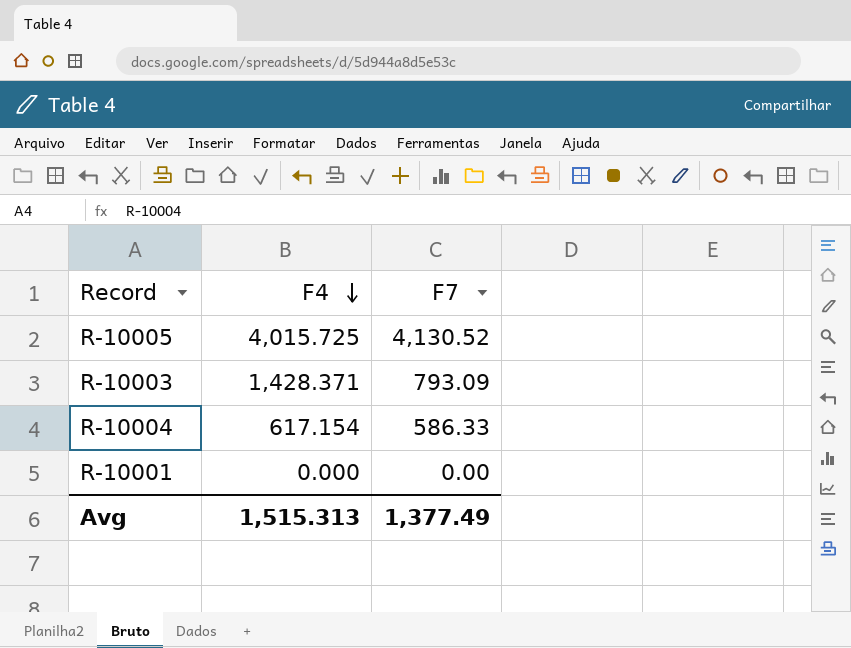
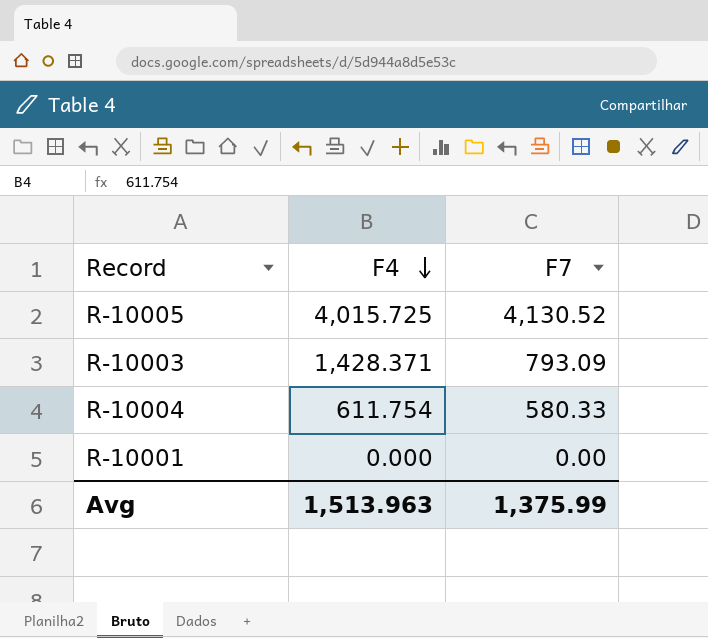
R-10004 | F4: 617.154 -> 611.754
R-10004 | F7: 586.33 -> 580.33
Avg | F4: 1,515.313 -> 1,513.963
Avg | F7: 1,377.49 -> 1,375.99

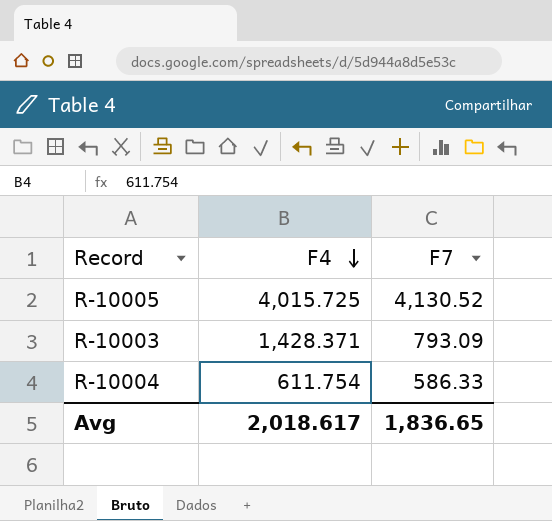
row R-10001: 0.000 | 0.00 -> none
R-10004 | F7: 580.33 -> 586.33
Avg | F4: 1,513.963 -> 2,018.617
Avg | F7: 1,375.99 -> 1,836.65

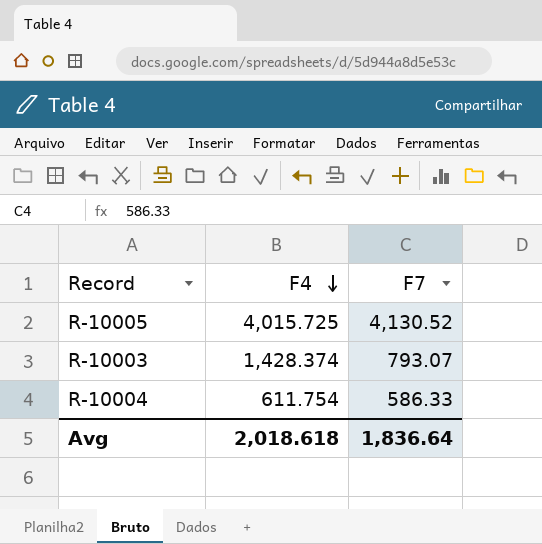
R-10003 | F4: 1,428.371 -> 1,428.374
R-10003 | F7: 793.09 -> 793.07
Avg | F4: 2,018.617 -> 2,018.618
Avg | F7: 1,836.65 -> 1,836.64

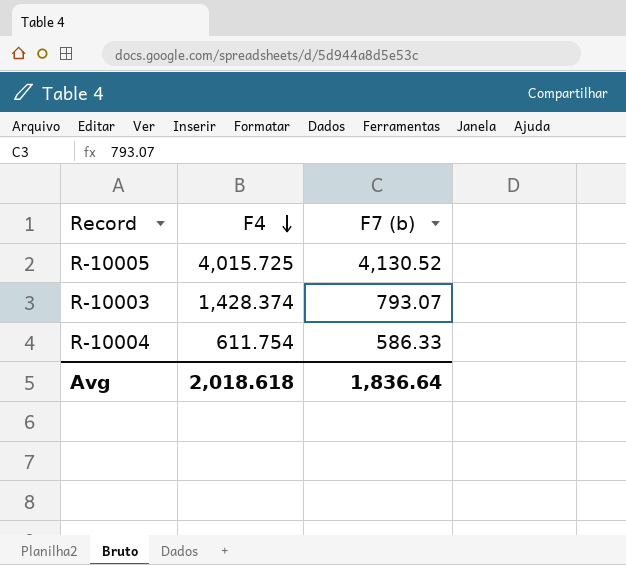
column name: F7 -> F7 (b)

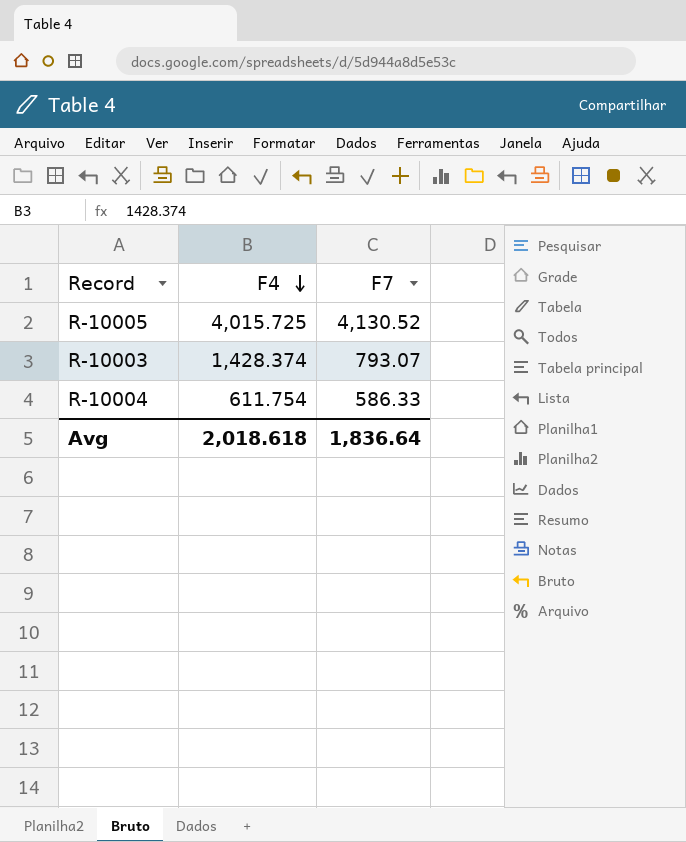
column name: F7 (b) -> F7

